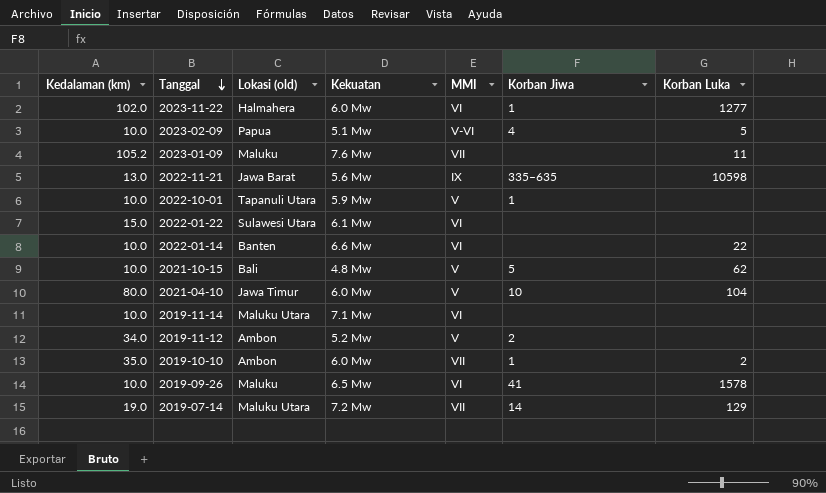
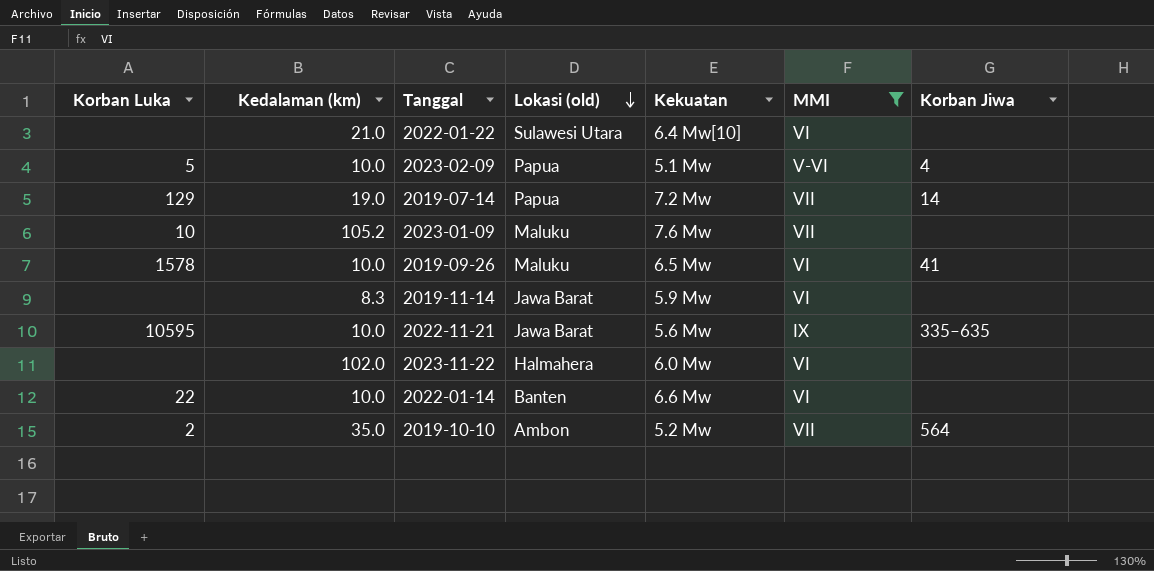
filter: none -> MMI != V
row order: Tanggal descending -> Lokasi (old) descending
column Korban Luka | position: 7 -> 1
2022-01-22 | Kedalaman (km): 15.0 -> 21.0
2022-01-22 | Kekuatan: 6.1 Mw -> 6.4 Mw[10]
2019-07-14 | Lokasi (old): Maluku Utara -> Papua
2023-01-09 | Korban Luka: 11 -> 10
2019-11-14 | Kedalaman (km): 10.0 -> 8.3
2019-11-14 | Lokasi (old): Maluku Utara -> Jawa Barat
2019-11-14 | Kekuatan: 7.1 Mw -> 5.9 Mw
2022-11-21 | Korban Luka: 10598 -> 10595
2022-11-21 | Kedalaman (km): 13.0 -> 10.0
2023-11-22 | Korban Luka: 1277 -> none
2023-11-22 | Korban Jiwa: 1 -> none
2019-10-10 | Kekuatan: 6.0 Mw -> 5.2 Mw
2019-10-10 | Korban Jiwa: 1 -> 564

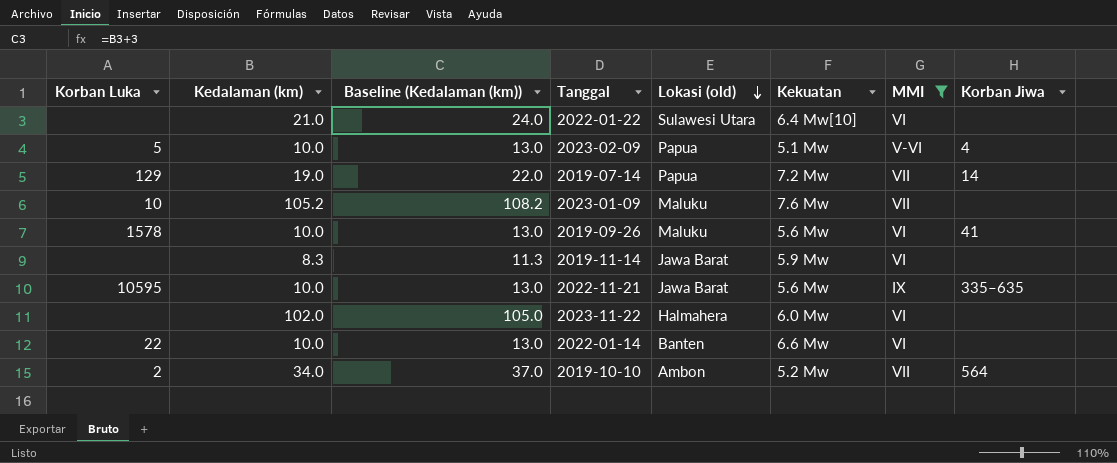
column Baseline (Kedalaman (km)) | formula: none -> [Kedalaman (km)] + 3
2019-09-26 | Kekuatan: 6.5 Mw -> 5.6 Mw
2019-10-10 | Kedalaman (km): 35.0 -> 34.0

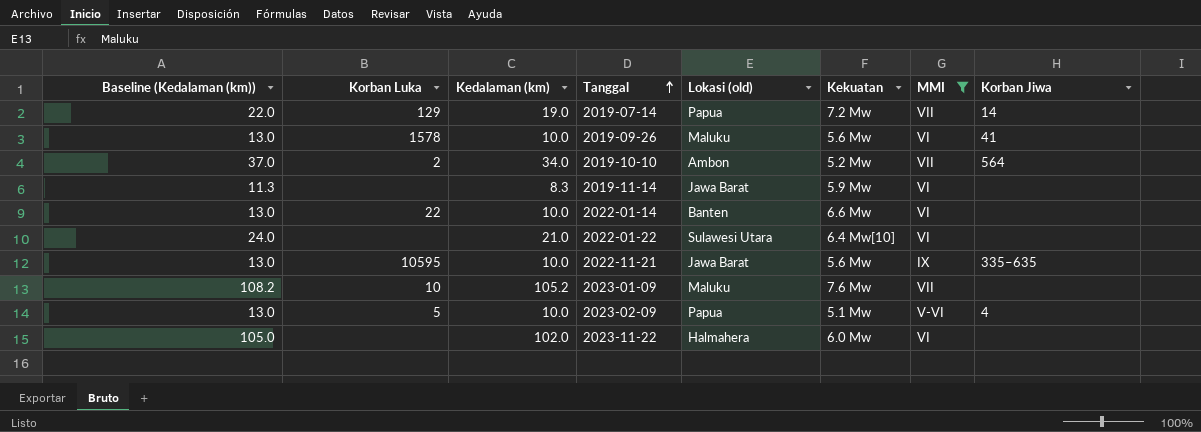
row order: Lokasi (old) descending -> Tanggal ascending
column Baseline (Kedalaman (km)) | position: 3 -> 1

